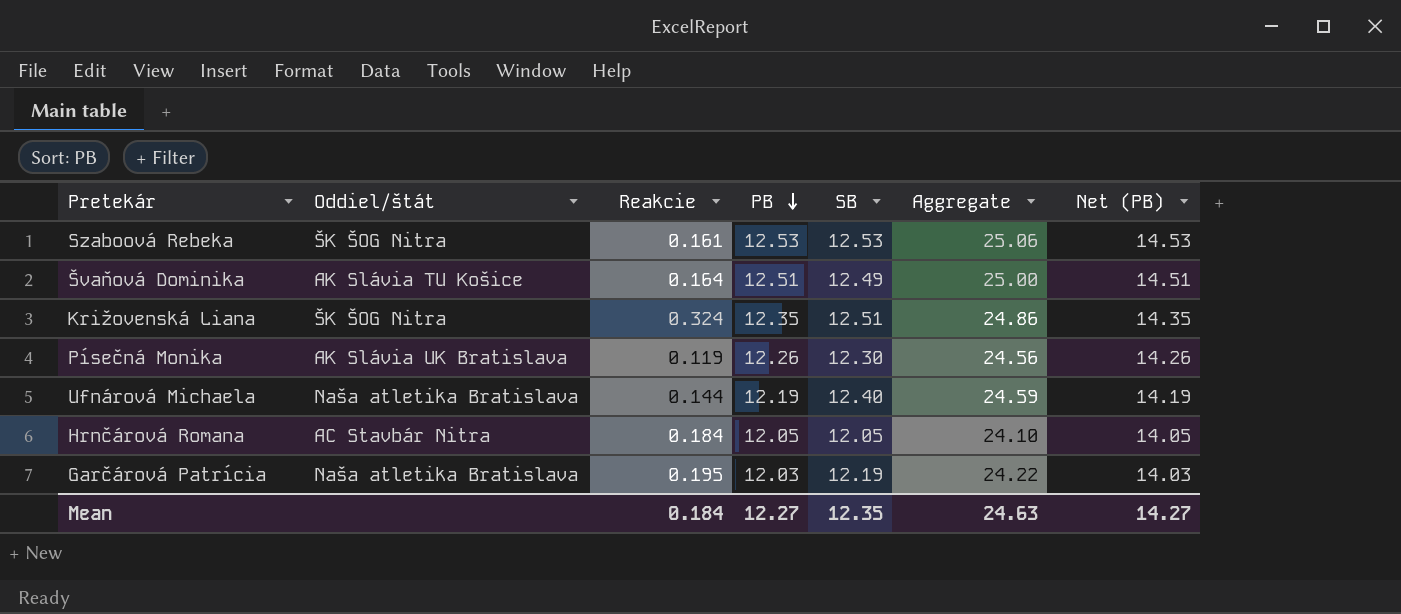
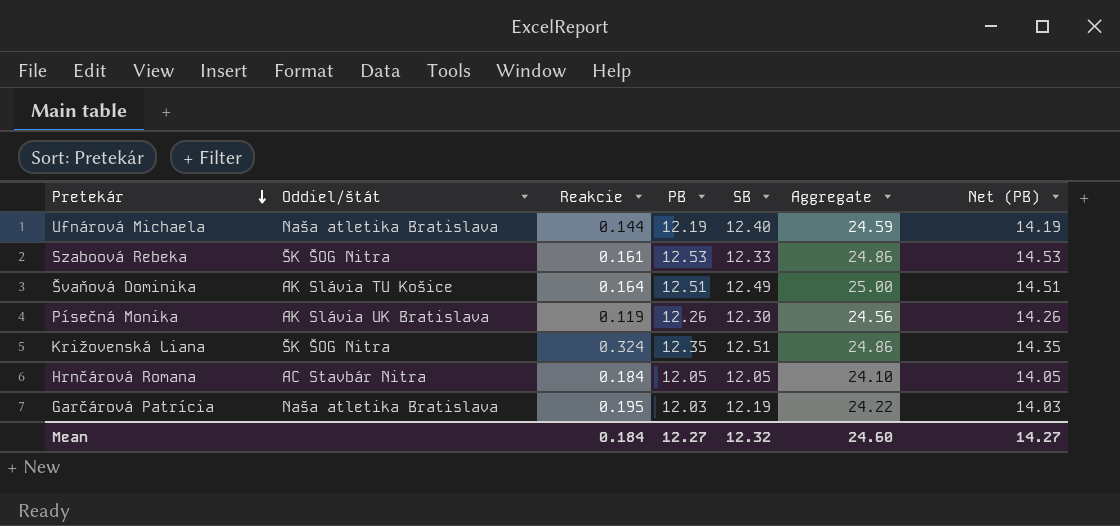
row order: PB descending -> Pretekár descending
Szaboová Rebeka | SB: 12.53 -> 12.33
Szaboová Rebeka | Aggregate: 25.06 -> 24.86
Mean | SB: 12.35 -> 12.32
Mean | Aggregate: 24.63 -> 24.60

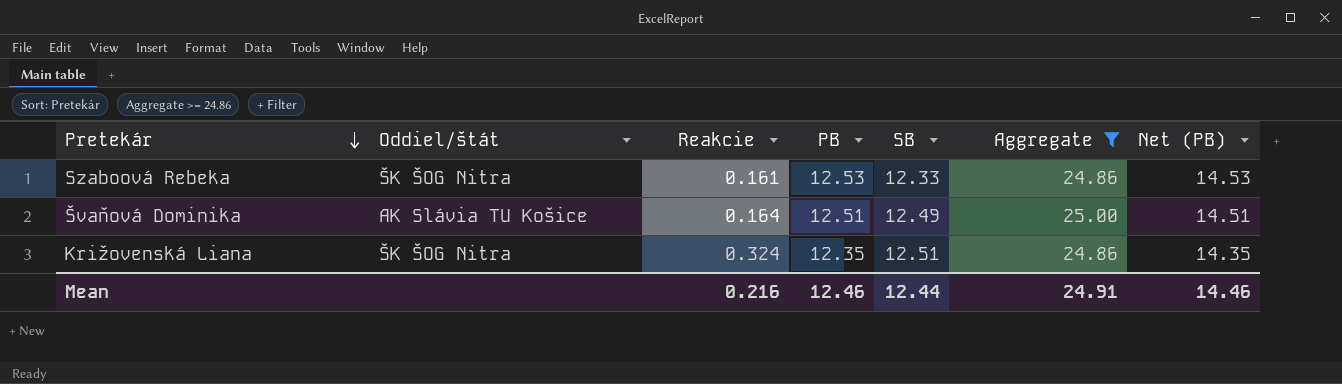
filter: none -> Aggregate >= 24.86
Mean | Reakcie: 0.184 -> 0.216
Mean | PB: 12.27 -> 12.46
Mean | SB: 12.32 -> 12.44
Mean | Aggregate: 24.60 -> 24.91
Mean | Net (PB): 14.27 -> 14.46

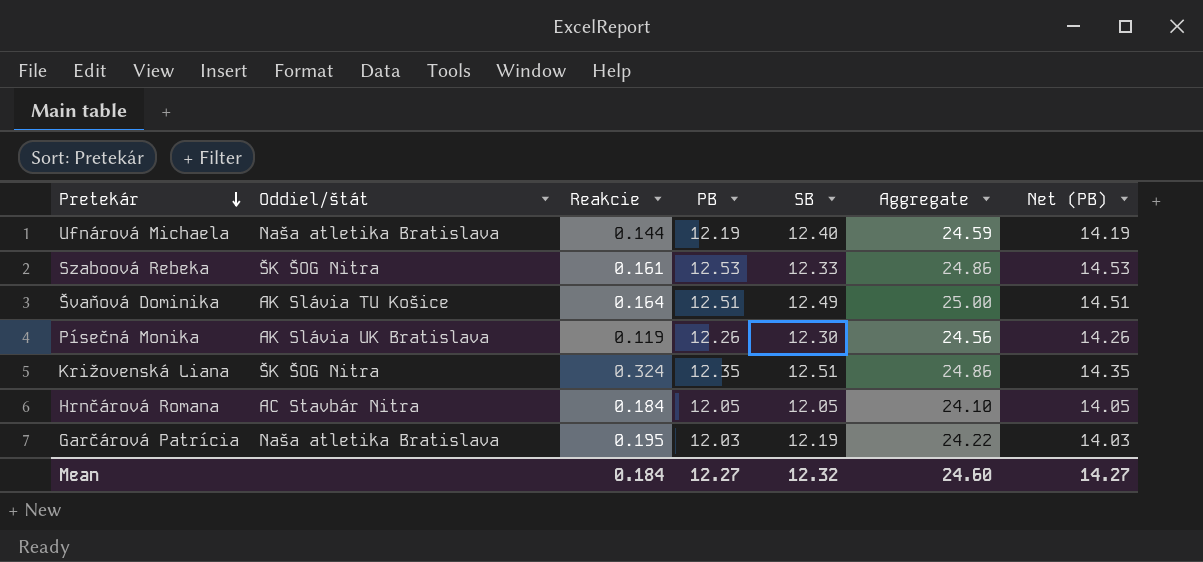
filter: Aggregate >= 24.86 -> none
Mean | Reakcie: 0.216 -> 0.184
Mean | PB: 12.46 -> 12.27
Mean | SB: 12.44 -> 12.32
Mean | Aggregate: 24.91 -> 24.60
Mean | Net (PB): 14.46 -> 14.27

